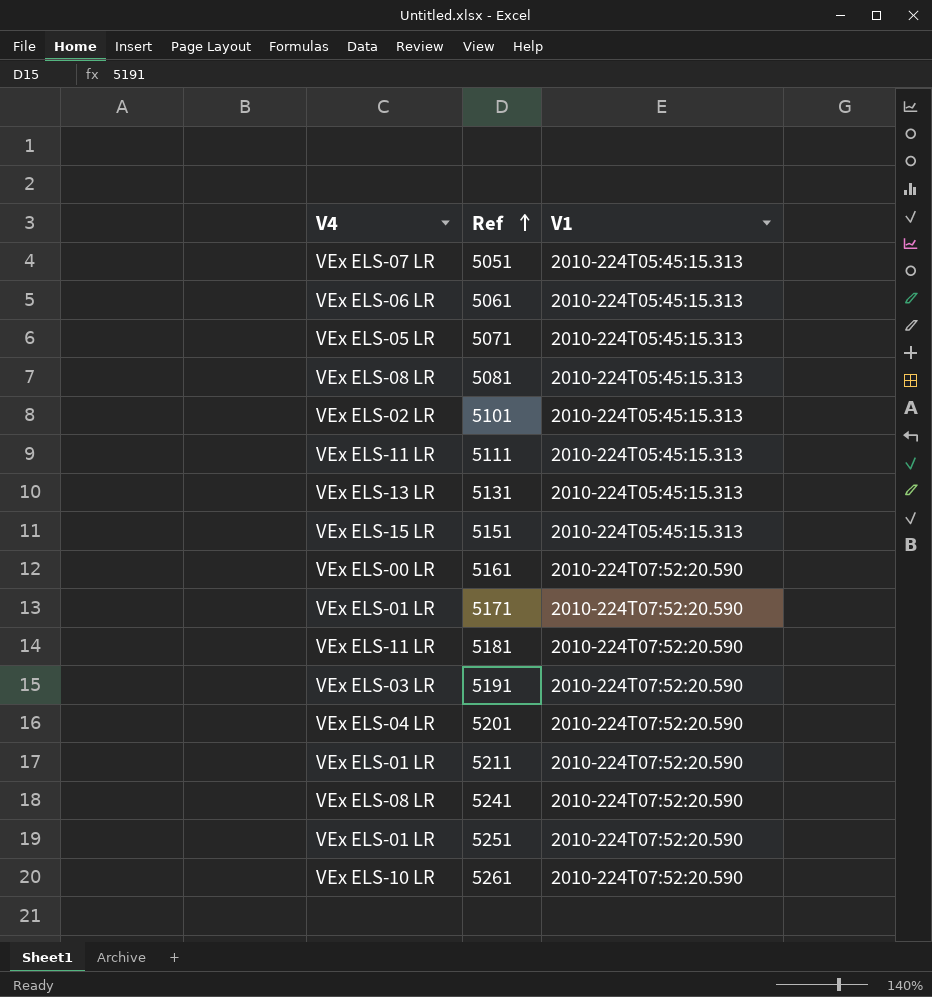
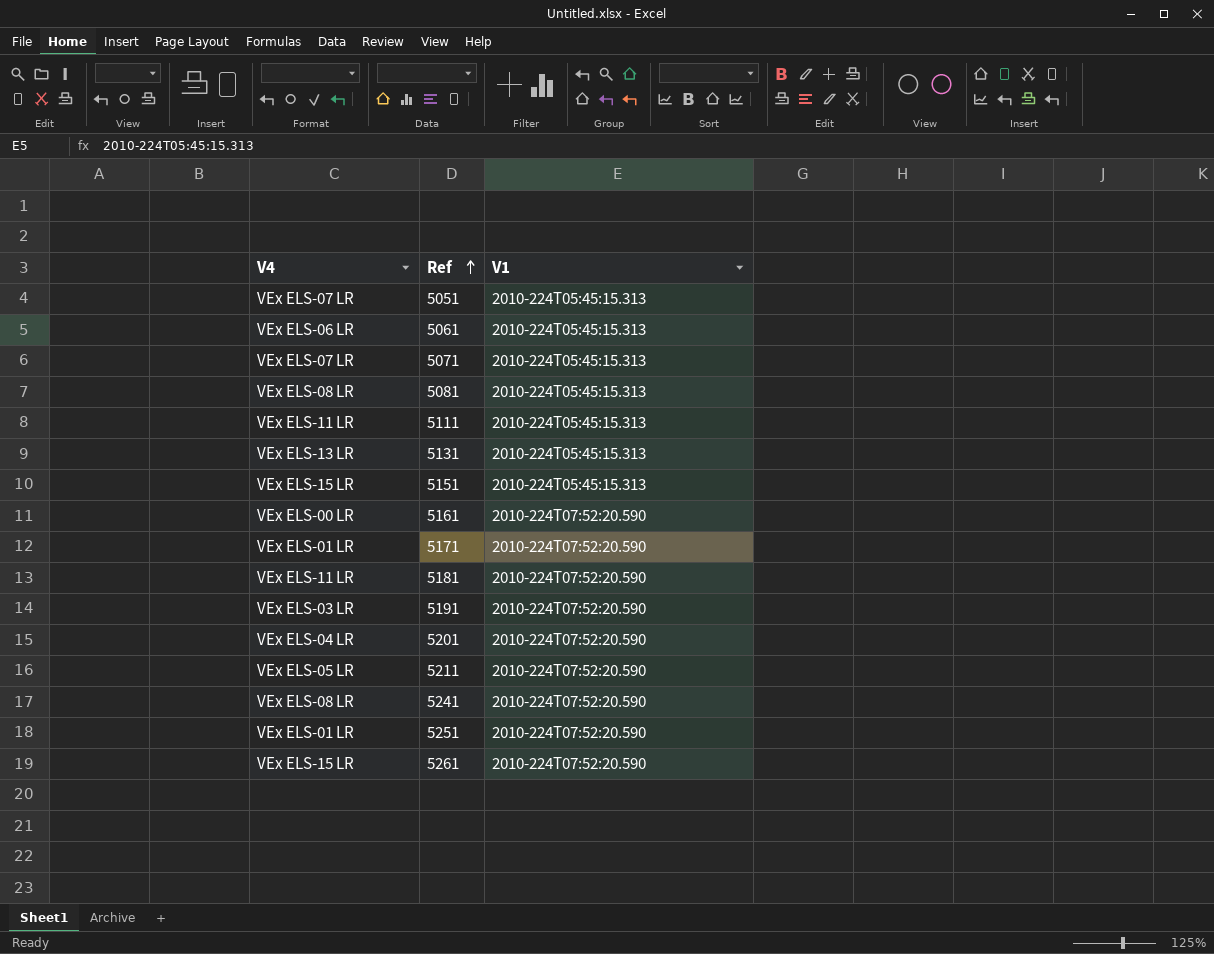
row 5101: VEx ELS-02 LR | 2010-224T05:45:15.313 -> none
5071 | V4: VEx ELS-05 LR -> VEx ELS-07 LR
5211 | V4: VEx ELS-01 LR -> VEx ELS-05 LR
5261 | V4: VEx ELS-10 LR -> VEx ELS-15 LR

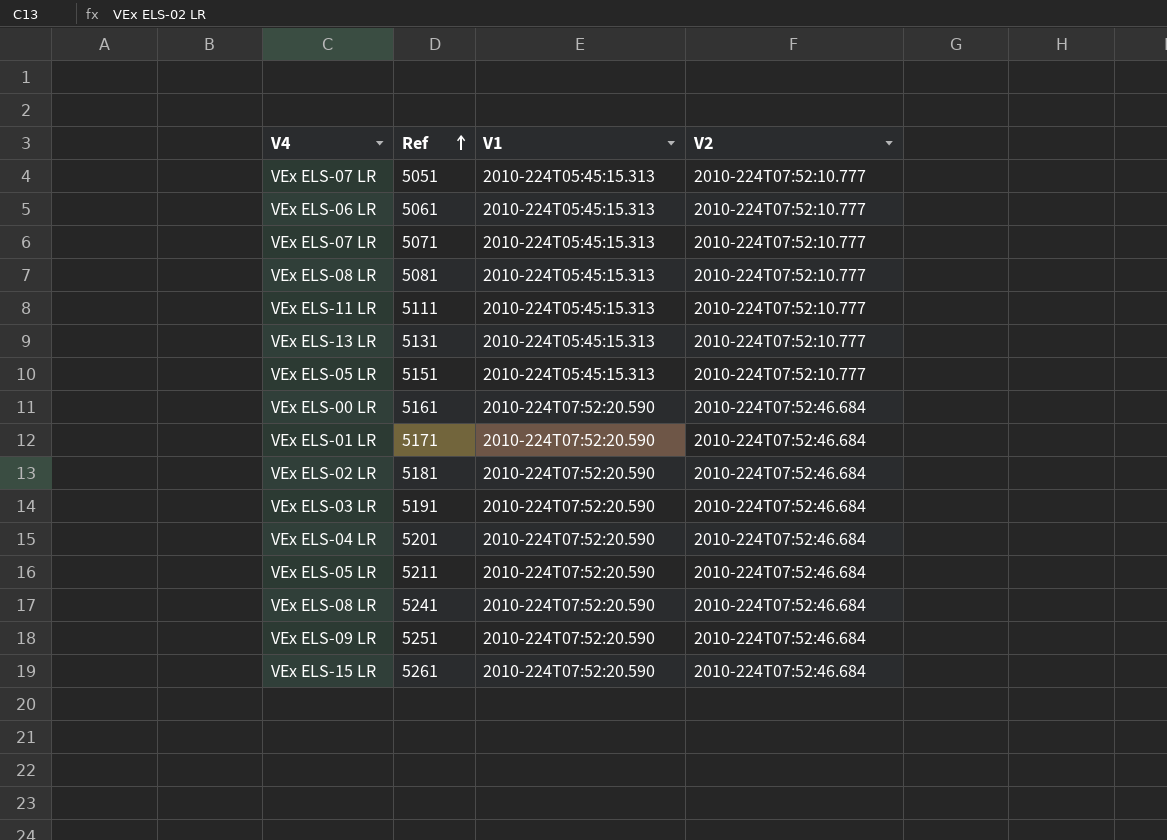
column V2 | position: none -> 4
5151 | V4: VEx ELS-15 LR -> VEx ELS-05 LR
5181 | V4: VEx ELS-11 LR -> VEx ELS-02 LR
5251 | V4: VEx ELS-01 LR -> VEx ELS-09 LR

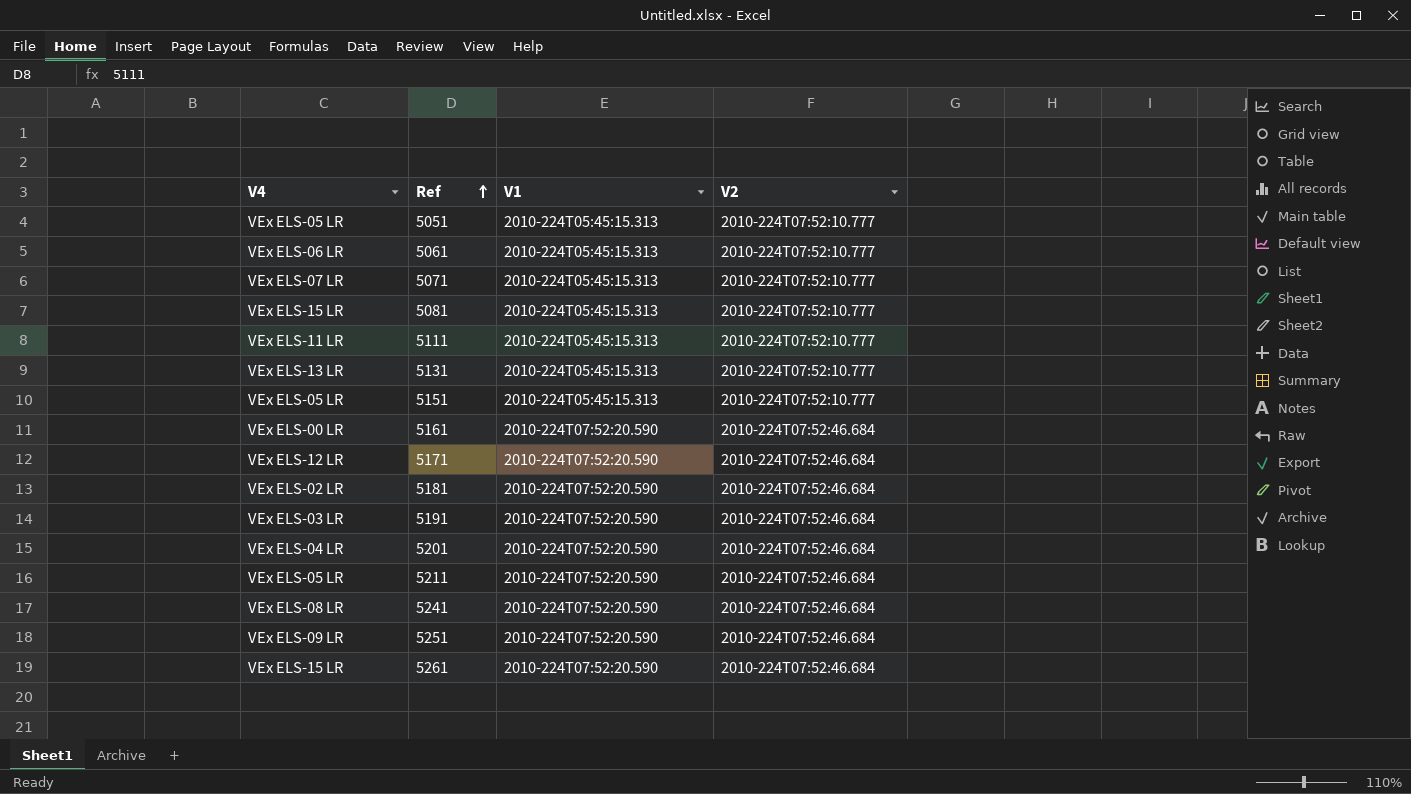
5051 | V4: VEx ELS-07 LR -> VEx ELS-05 LR
5081 | V4: VEx ELS-08 LR -> VEx ELS-15 LR
5171 | V4: VEx ELS-01 LR -> VEx ELS-12 LR

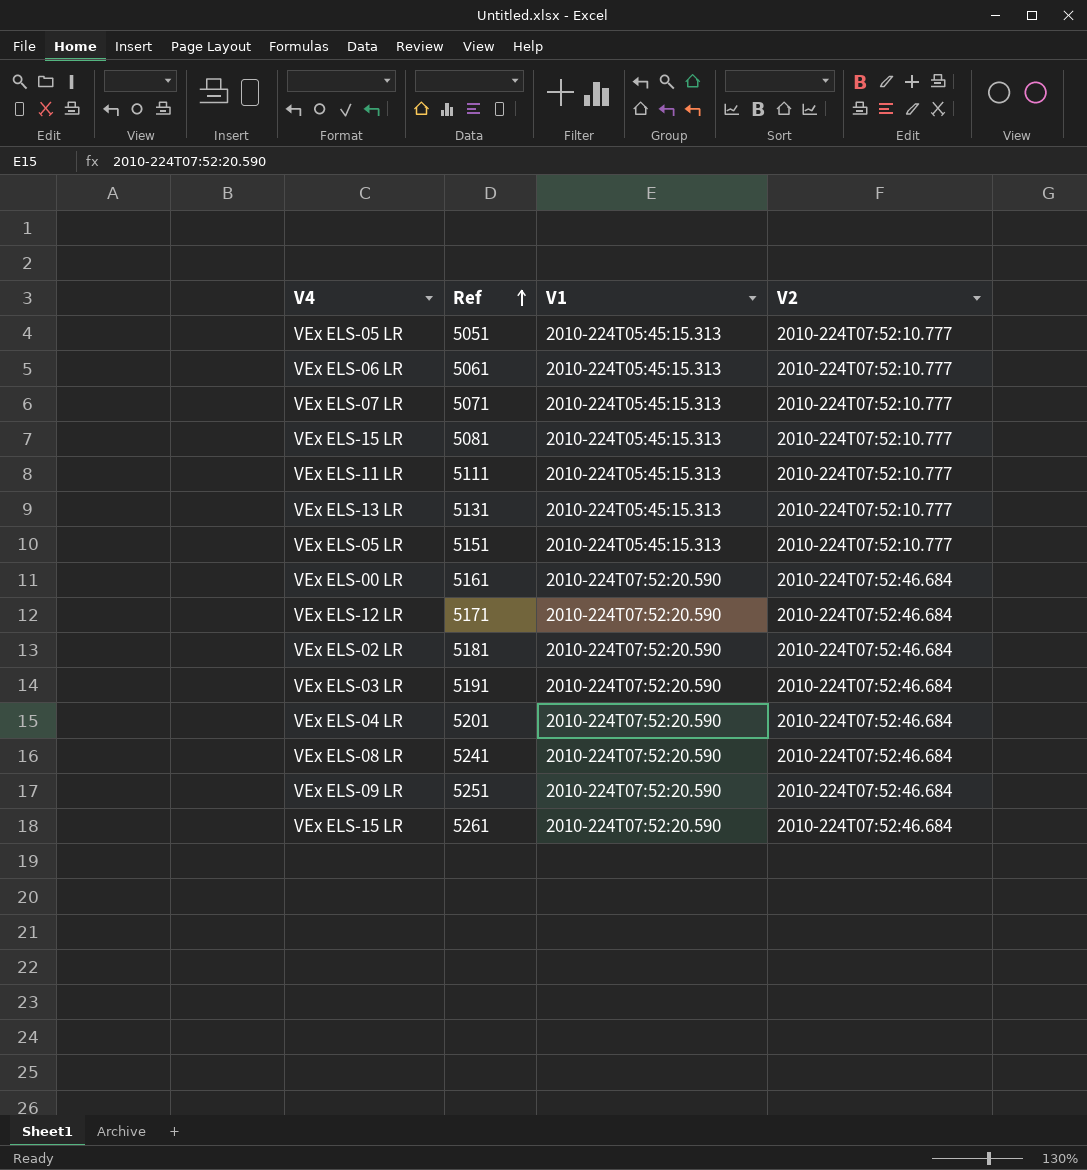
row 5211: VEx ELS-05 LR | 2010-224T07:52:20.590 | 2010-224T07:52:46.684 -> none

